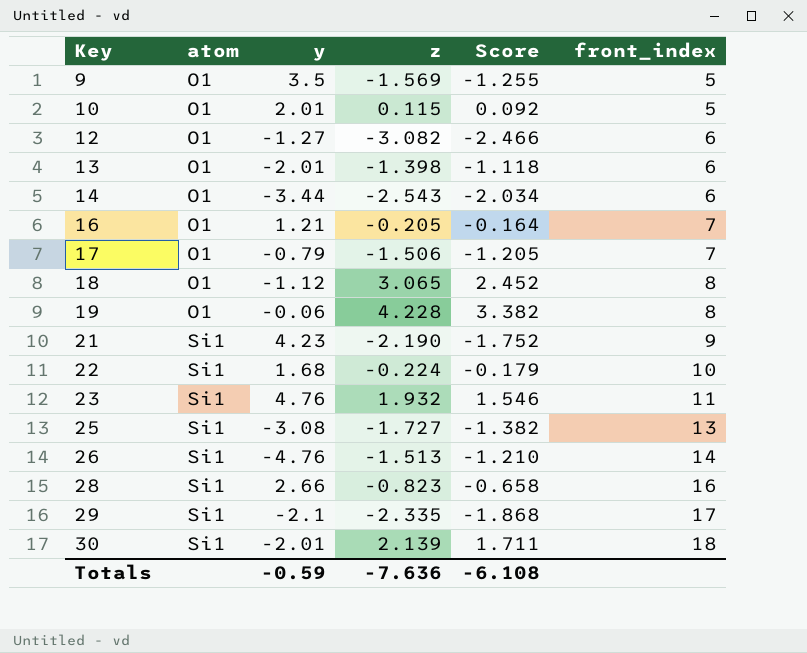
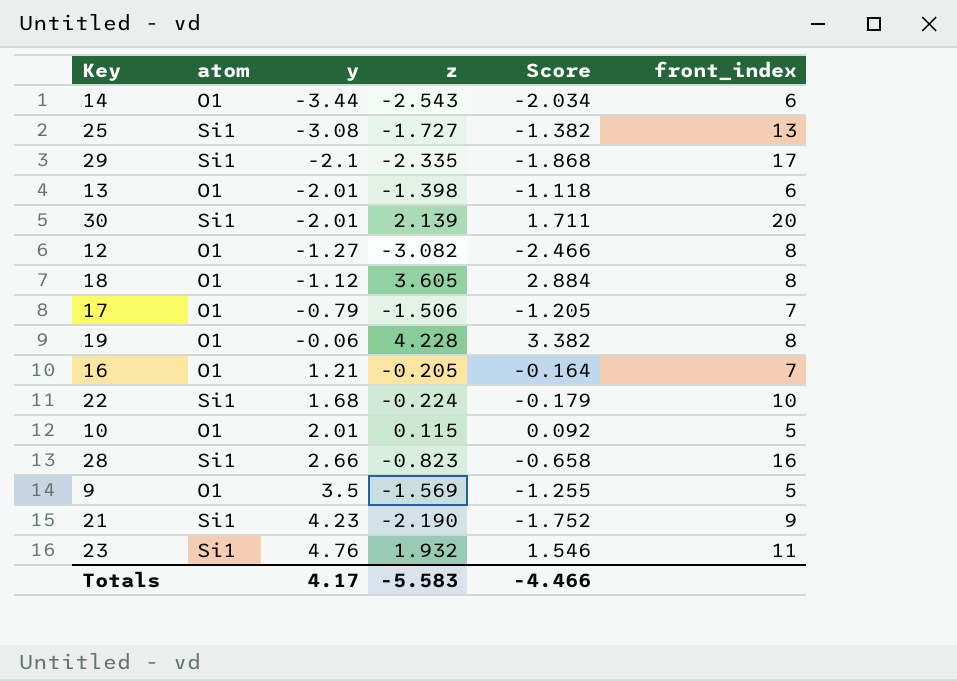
row order: Key ascending -> y ascending
row 26: Si1 | -4.76 | -1.513 | -1.210 | 14 -> none
30 | front_index: 18 -> 20
12 | front_index: 6 -> 8
18 | z: 3.065 -> 3.605
18 | Score: 2.452 -> 2.884
Totals | y: -0.59 -> 4.17
Totals | z: -7.636 -> -5.583
Totals | Score: -6.108 -> -4.466

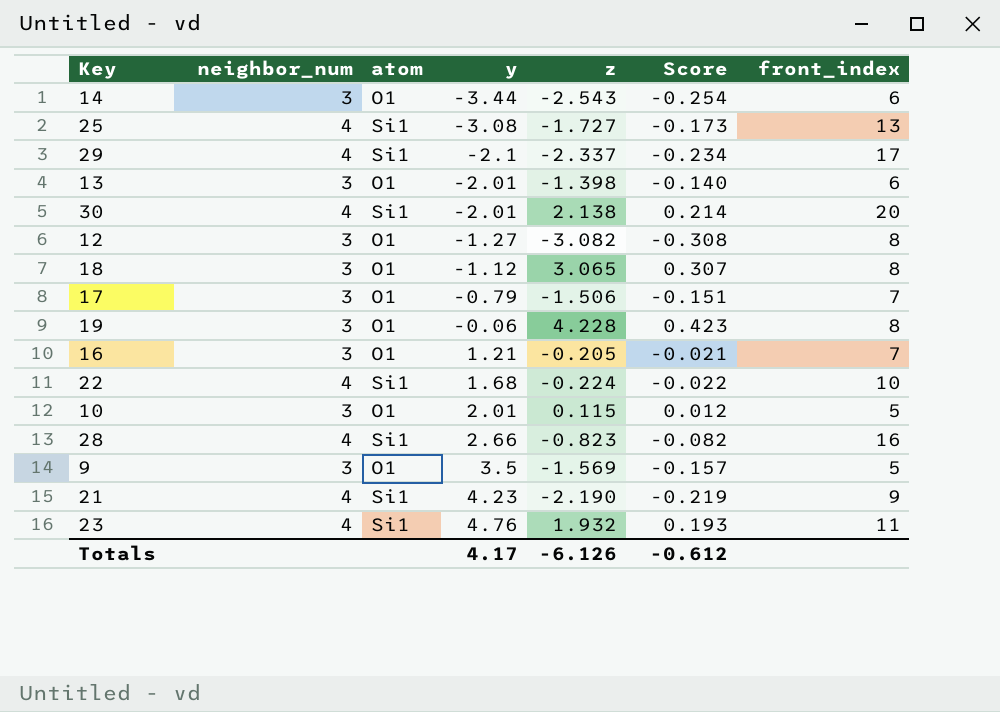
column neighbor_num | position: none -> 2
column Score | formula: [z] * 0.8 -> [z] * 0.1
29 | z: -2.335 -> -2.337
30 | z: 2.139 -> 2.138
18 | z: 3.605 -> 3.065
Totals | z: -5.583 -> -6.126
Totals | Score: -4.466 -> -0.612

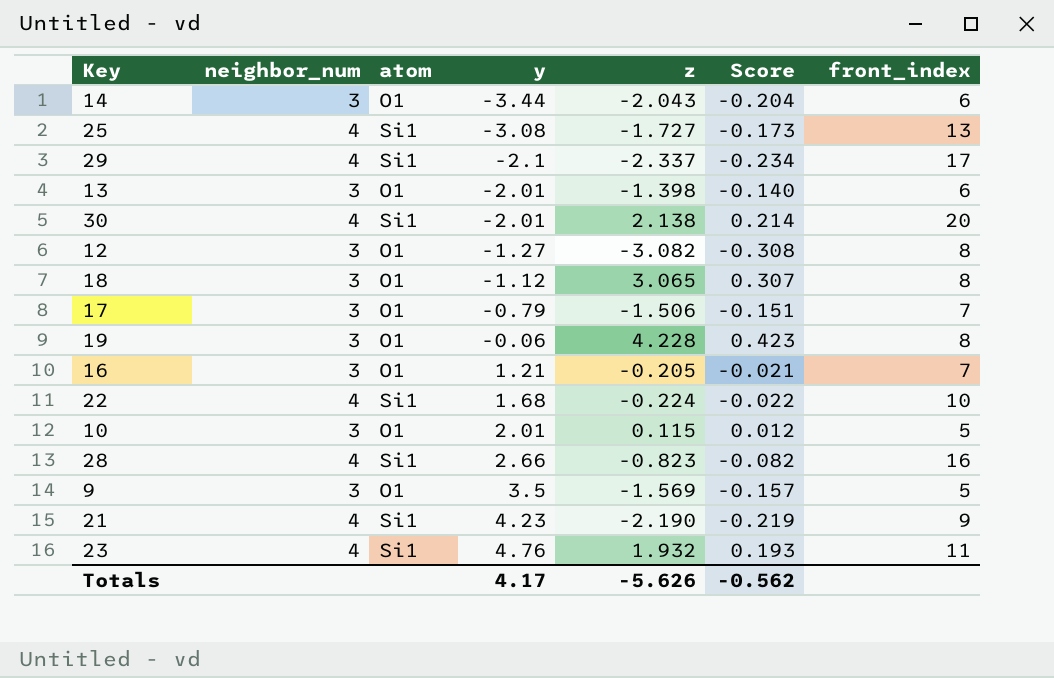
14 | z: -2.543 -> -2.043
14 | Score: -0.254 -> -0.204
Totals | z: -6.126 -> -5.626
Totals | Score: -0.612 -> -0.562

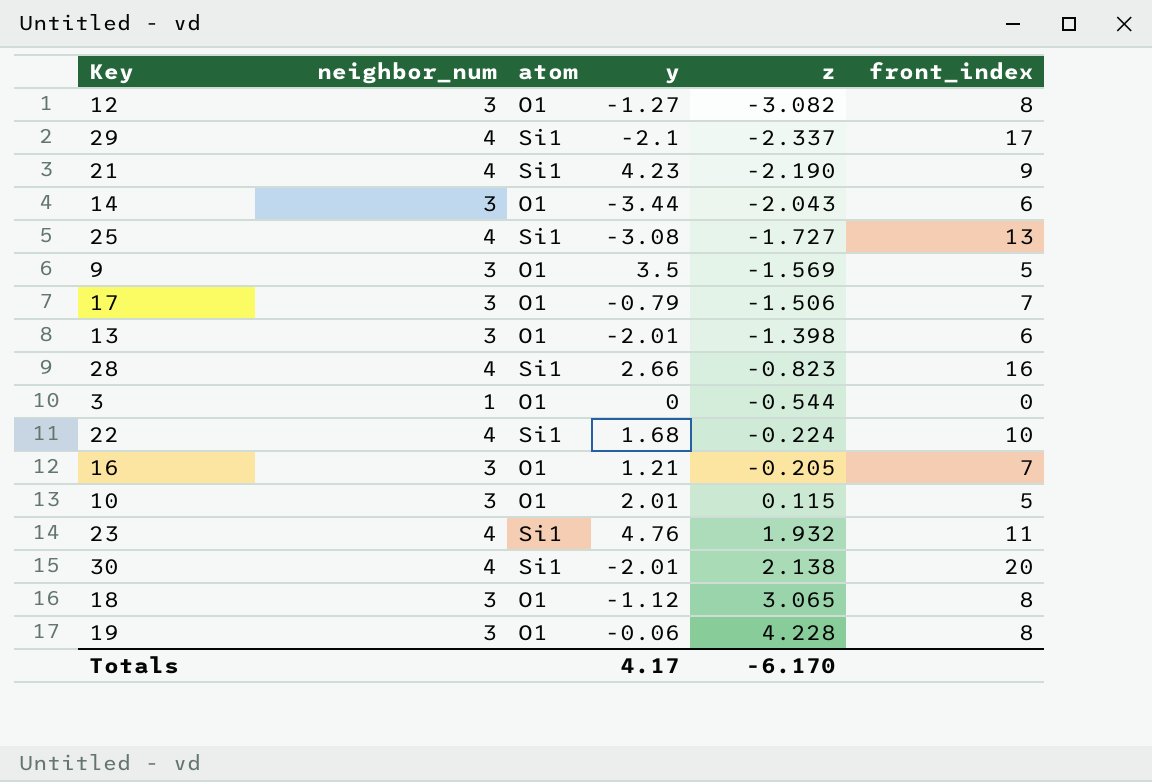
row order: y ascending -> z ascending
column Score | formula: [z] * 0.1 -> none
row 3: none -> 1 | O1 | 0 | -0.544 | 0
Totals | z: -5.626 -> -6.170

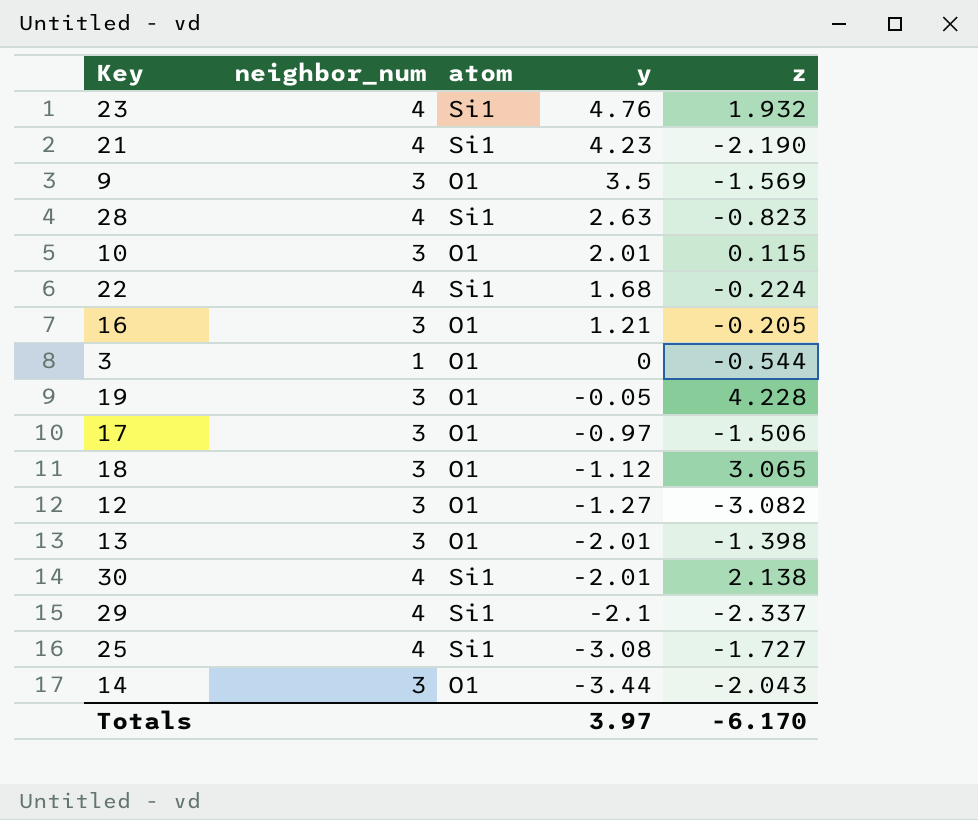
row order: z ascending -> y descending
column front_index | position: 6 -> none
28 | y: 2.66 -> 2.63
19 | y: -0.06 -> -0.05
17 | y: -0.79 -> -0.97
Totals | y: 4.17 -> 3.97

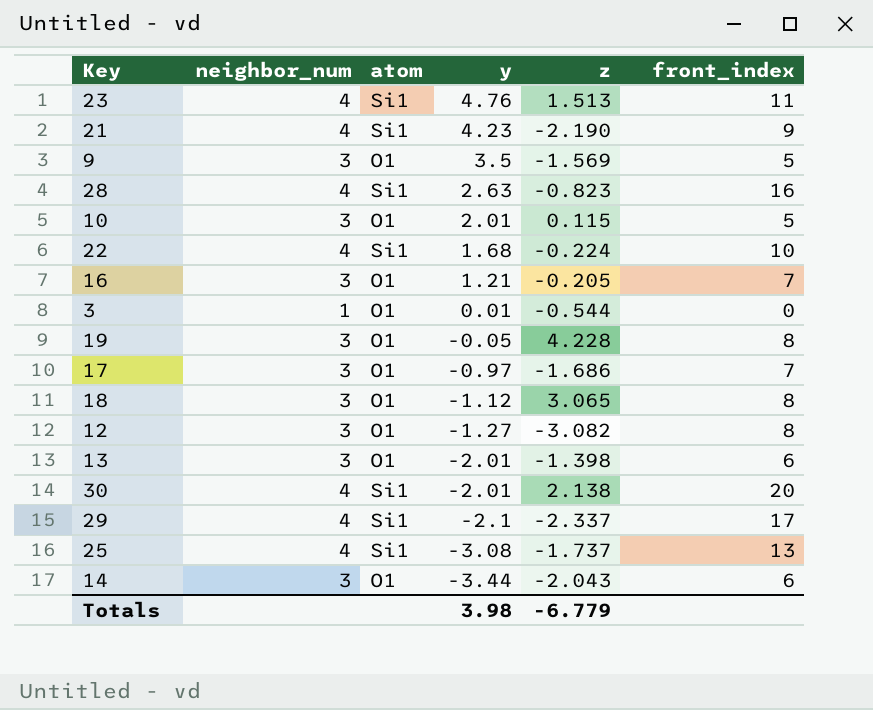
column front_index | position: none -> 6
23 | z: 1.932 -> 1.513
3 | y: 0 -> 0.01
17 | z: -1.506 -> -1.686
25 | z: -1.727 -> -1.737
Totals | y: 3.97 -> 3.98
Totals | z: -6.170 -> -6.779

